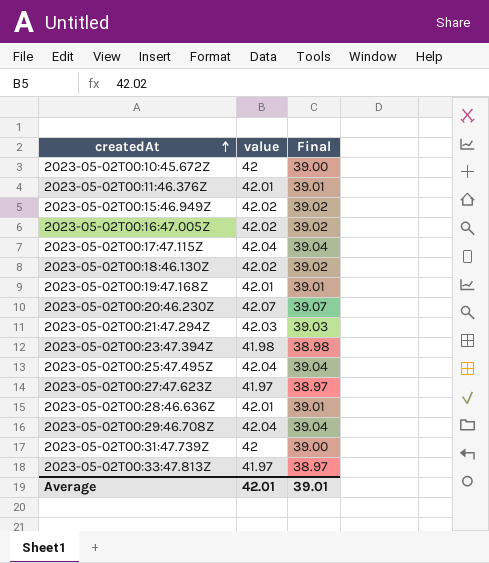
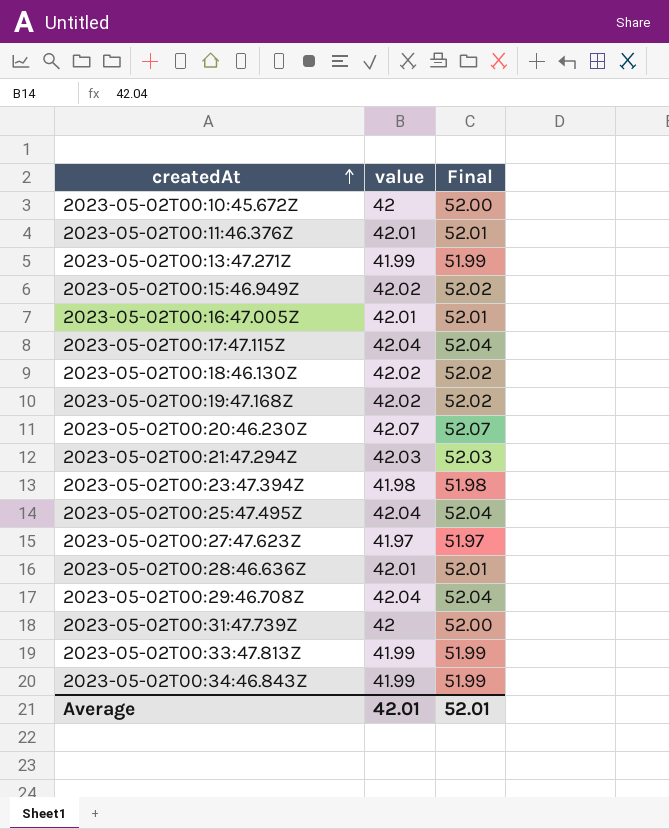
column Final | formula: [value] - 3 -> [value] + 10
row 2023-05-02T00:13:47.271Z: none -> 41.99 | 51.99
2023-05-02T00:16:47.005Z | value: 42.02 -> 42.01
2023-05-02T00:19:47.168Z | value: 42.01 -> 42.02
2023-05-02T00:33:47.813Z | value: 41.97 -> 41.99
row 2023-05-02T00:34:46.843Z: none -> 41.99 | 51.99
Average | Final: 39.01 -> 52.01

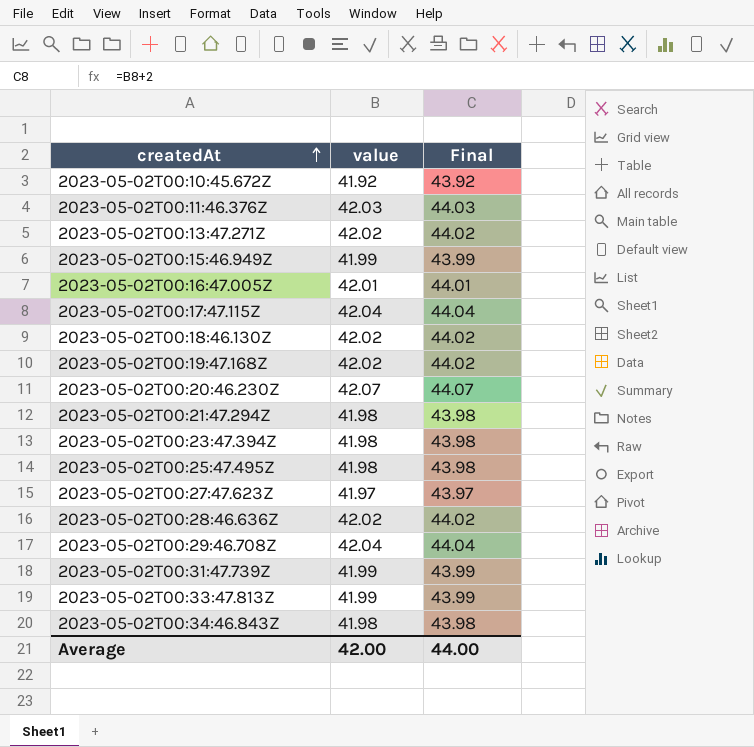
column Final | formula: [value] + 10 -> [value] + 2
2023-05-02T00:10:45.672Z | value: 42 -> 41.92
2023-05-02T00:11:46.376Z | value: 42.01 -> 42.03
2023-05-02T00:13:47.271Z | value: 41.99 -> 42.02
2023-05-02T00:15:46.949Z | value: 42.02 -> 41.99
2023-05-02T00:21:47.294Z | value: 42.03 -> 41.98
2023-05-02T00:25:47.495Z | value: 42.04 -> 41.98
2023-05-02T00:28:46.636Z | value: 42.01 -> 42.02
2023-05-02T00:31:47.739Z | value: 42 -> 41.99
2023-05-02T00:34:46.843Z | value: 41.99 -> 41.98
Average | value: 42.01 -> 42.00
Average | Final: 52.01 -> 44.00

